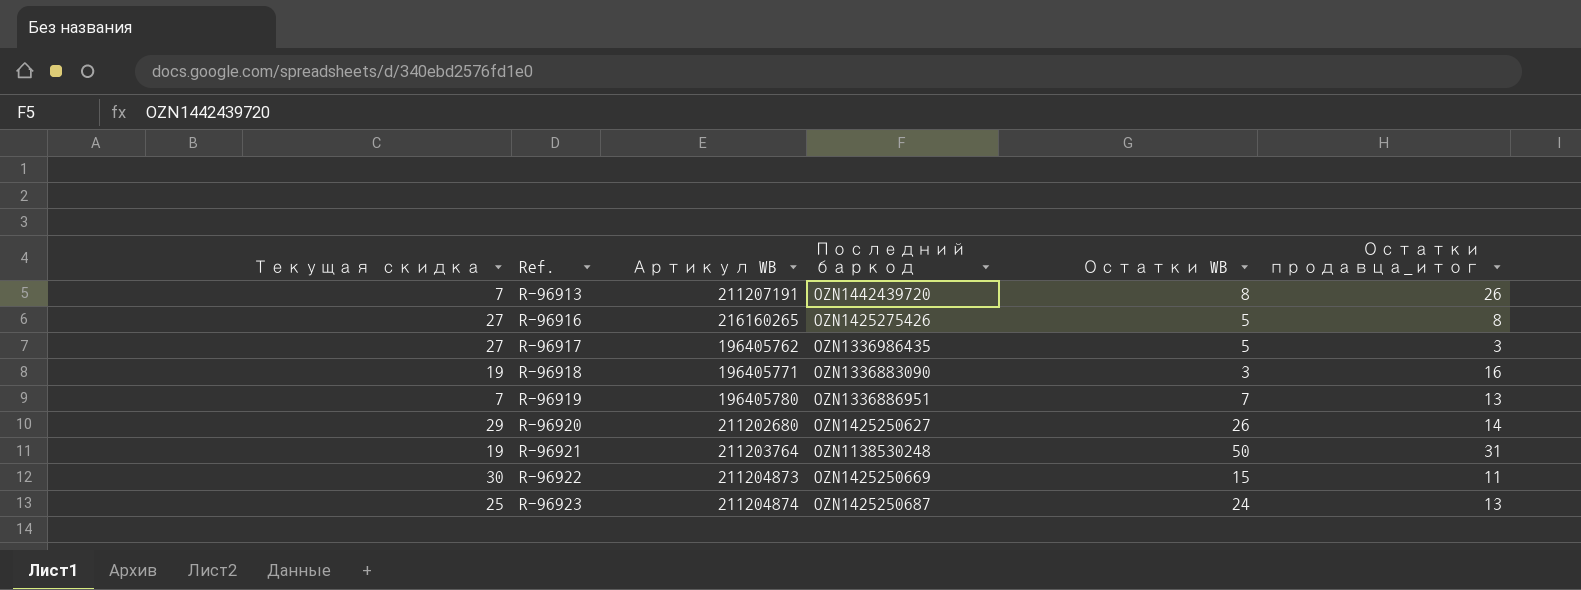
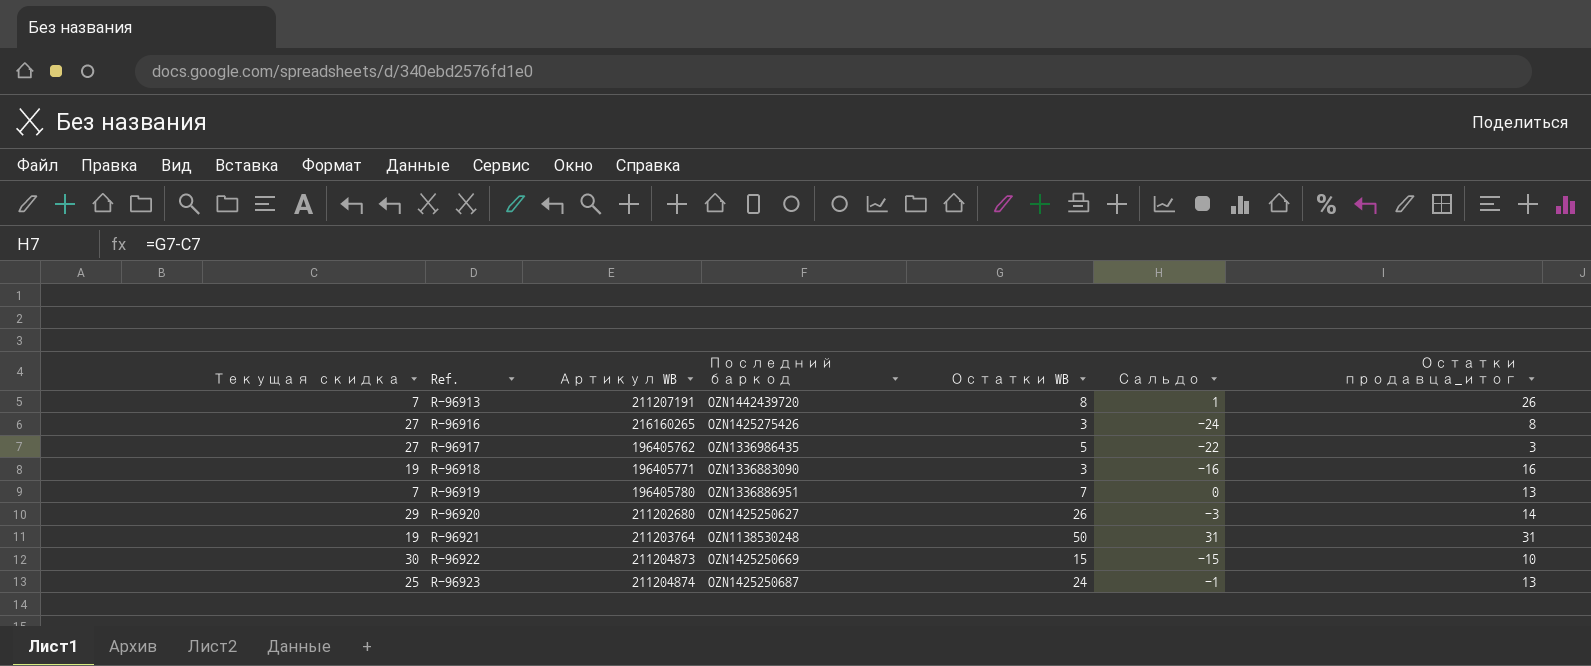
column Сальдо | formula: none -> [Остатки WB] - [Текущая скидка]
R-96916 | Остатки WB: 5 -> 3
R-96922 | Остатки продавца_итог: 11 -> 10

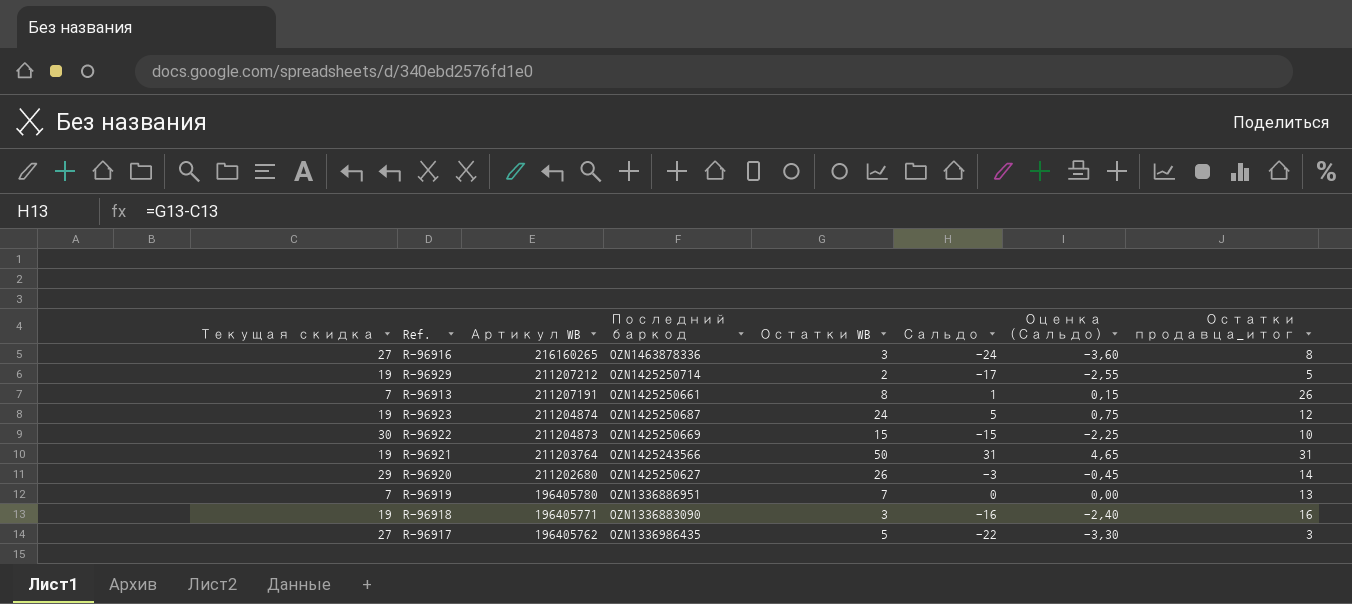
row order: Ref. ascending -> Артикул WB descending
column Оценка (Сальдо) | formula: none -> [Сальдо] * 0,15
R-96916 | Последний баркод: OZN1425275426 -> OZN1463878336
row R-96929: none -> 19 | 211207212 | OZN1425250714 | 2 | -17 | -2,55 | 5
R-96913 | Последний баркод: OZN1442439720 -> OZN1425250661
R-96923 | Текущая скидка: 25 -> 19
R-96923 | Сальдо: -1 -> 5
R-96923 | Остатки продавца_итог: 13 -> 12
R-96921 | Последний баркод: OZN1138530248 -> OZN1425243566

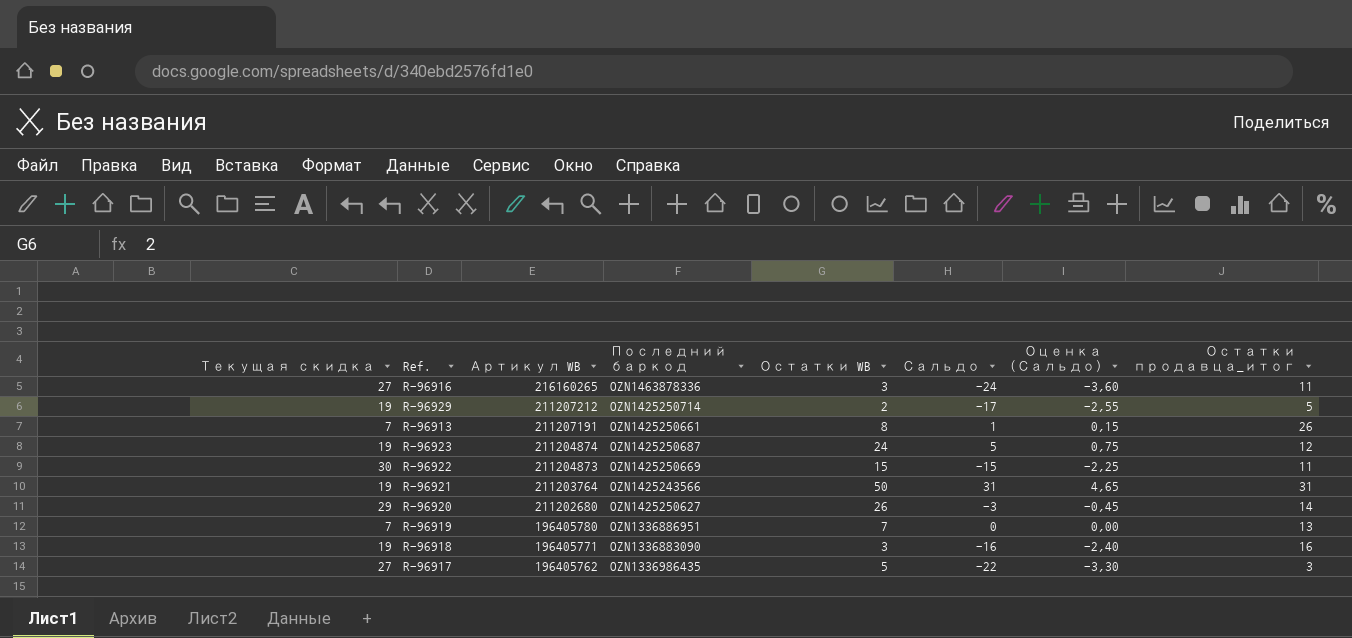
R-96916 | Остатки продавца_итог: 8 -> 11
R-96922 | Остатки продавца_итог: 10 -> 11

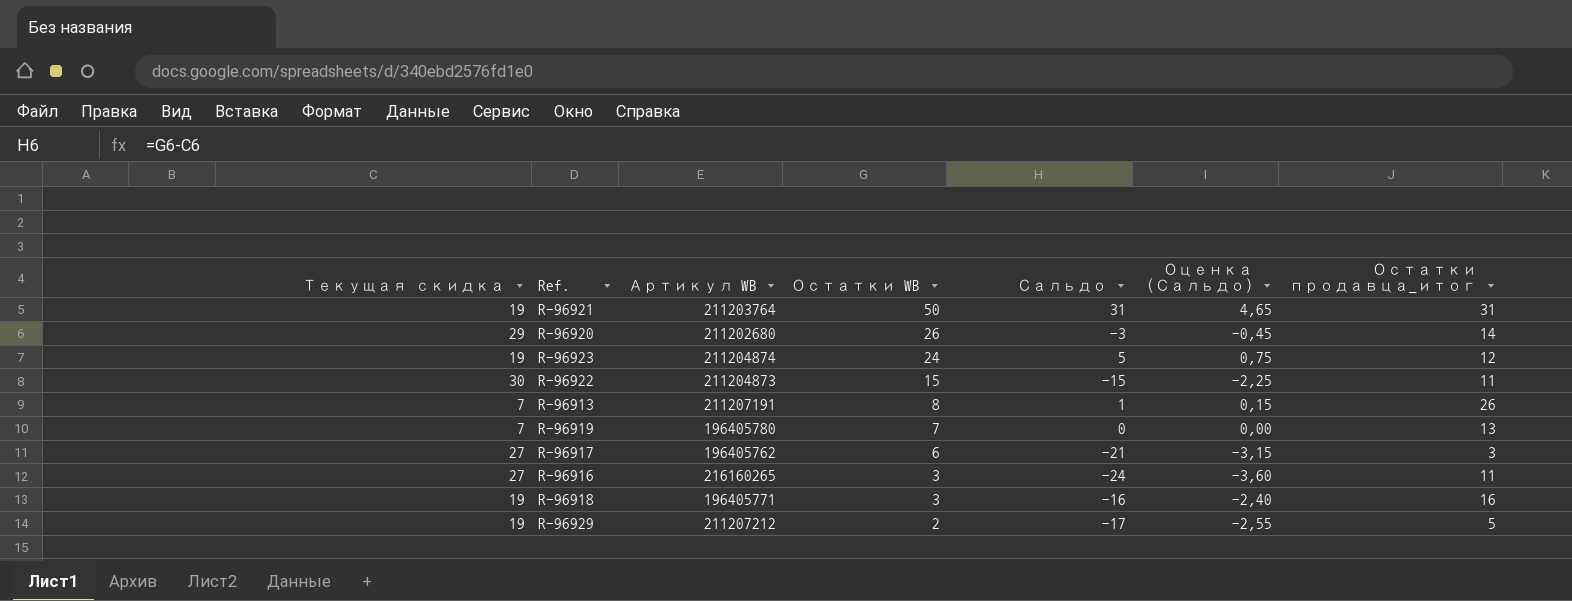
row order: Артикул WB descending -> Остатки WB descending
column Последний баркод | position: 4 -> none
R-96917 | Остатки WB: 5 -> 6
R-96917 | Сальдо: -22 -> -21
R-96917 | Оценка (Сальдо): -3,30 -> -3,15

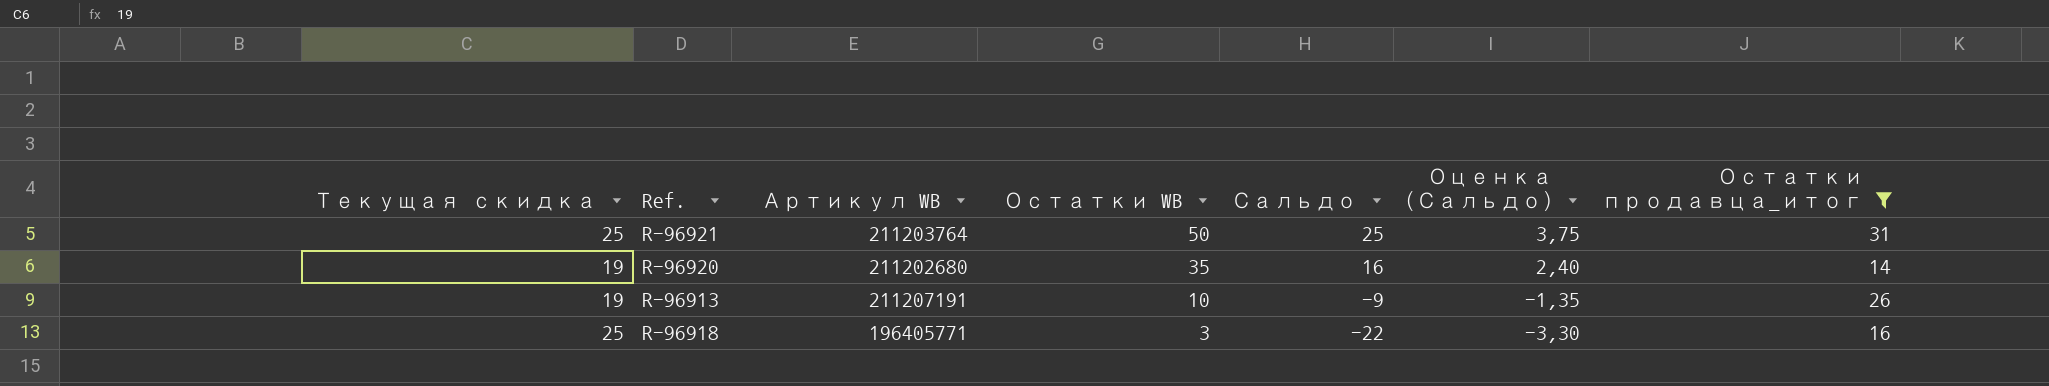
filter: none -> Остатки продавца_итог >= 14
R-96921 | Текущая скидка: 19 -> 25
R-96921 | Сальдо: 31 -> 25
R-96921 | Оценка (Сальдо): 4,65 -> 3,75
R-96920 | Текущая скидка: 29 -> 19
R-96920 | Остатки WB: 26 -> 35
R-96920 | Сальдо: -3 -> 16
R-96920 | Оценка (Сальдо): -0,45 -> 2,40
R-96913 | Текущая скидка: 7 -> 19
R-96913 | Остатки WB: 8 -> 10
R-96913 | Сальдо: 1 -> -9
R-96913 | Оценка (Сальдо): 0,15 -> -1,35
R-96918 | Текущая скидка: 19 -> 25
R-96918 | Сальдо: -16 -> -22
R-96918 | Оценка (Сальдо): -2,40 -> -3,30

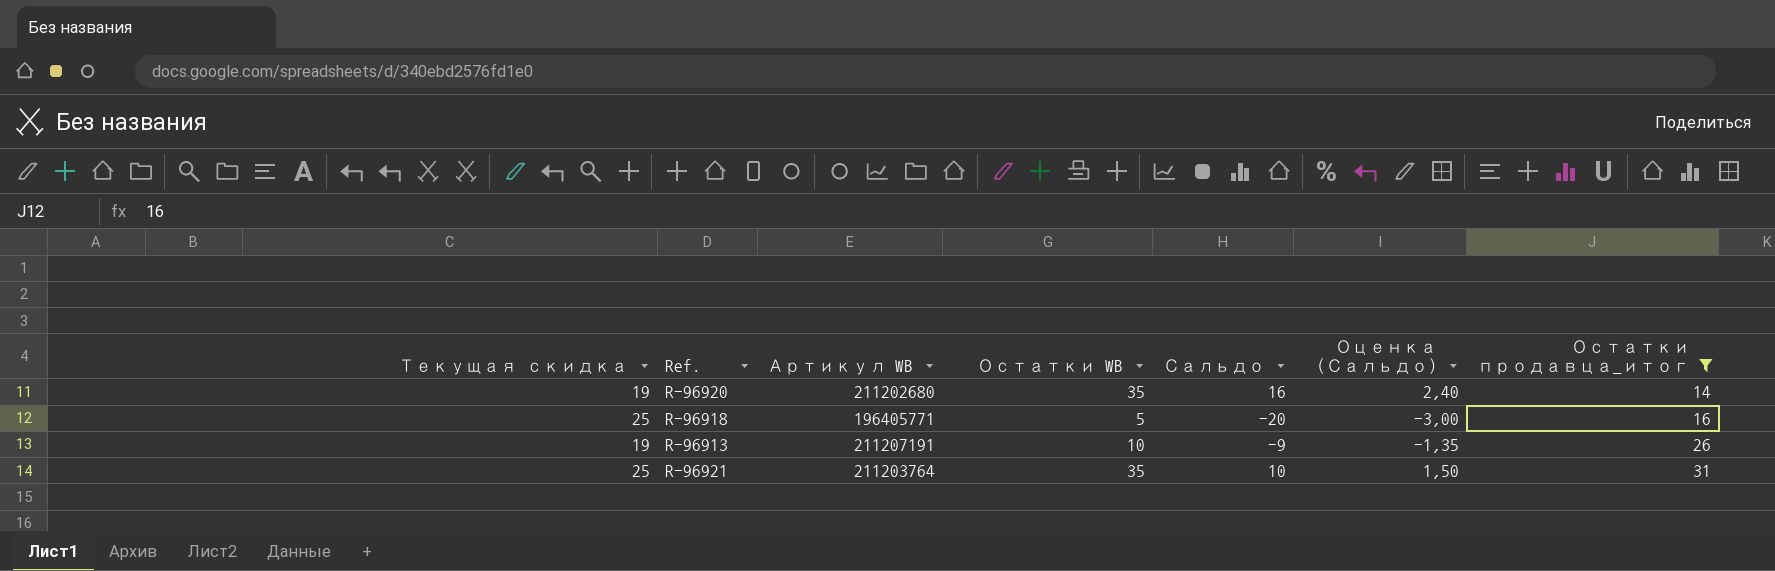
row order: Остатки WB descending -> Остатки продавца_итог ascending
R-96918 | Остатки WB: 3 -> 5
R-96918 | Сальдо: -22 -> -20
R-96918 | Оценка (Сальдо): -3,30 -> -3,00
R-96921 | Остатки WB: 50 -> 35
R-96921 | Сальдо: 25 -> 10
R-96921 | Оценка (Сальдо): 3,75 -> 1,50

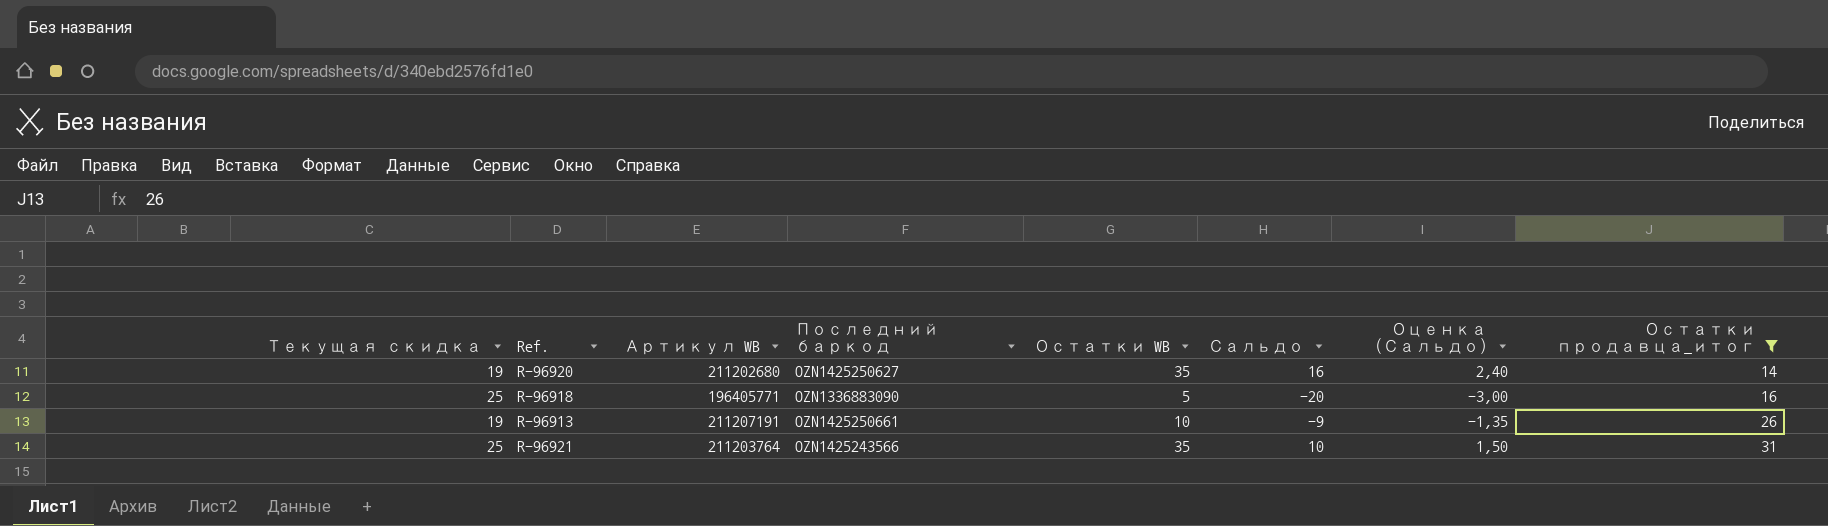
column Последний баркод | position: none -> 4

